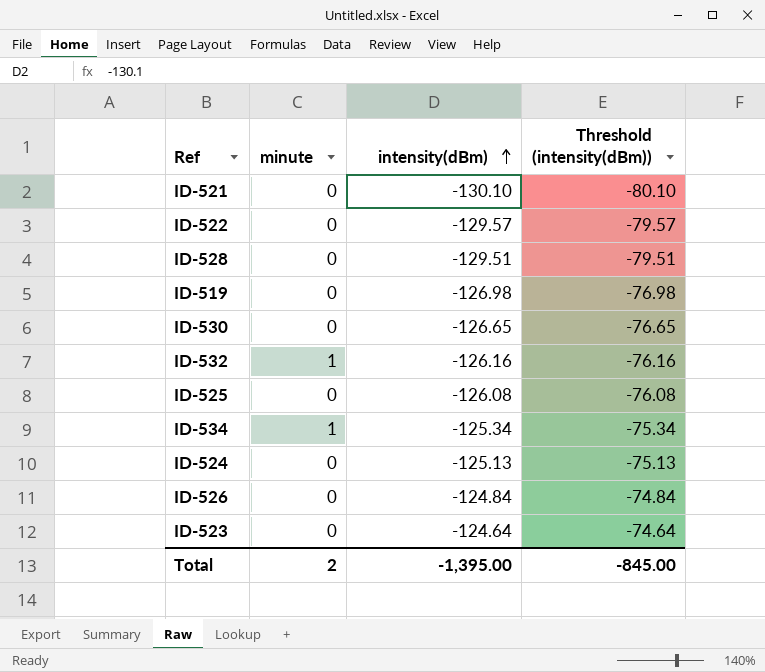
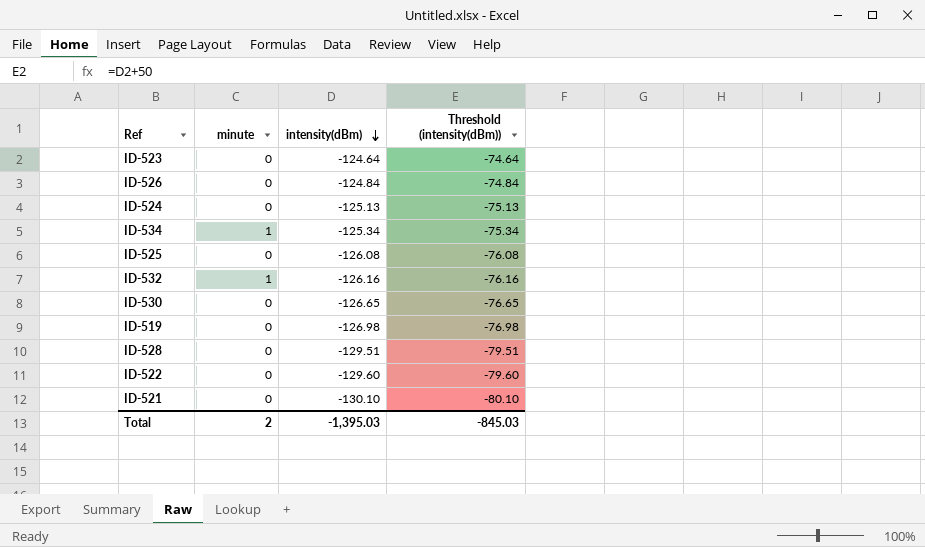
row order: intensity(dBm) ascending -> intensity(dBm) descending
ID-522 | intensity(dBm): -129.57 -> -129.60
ID-522 | Threshold (intensity(dBm)): -79.57 -> -79.60
Total | intensity(dBm): -1,395.00 -> -1,395.03
Total | Threshold (intensity(dBm)): -845.00 -> -845.03

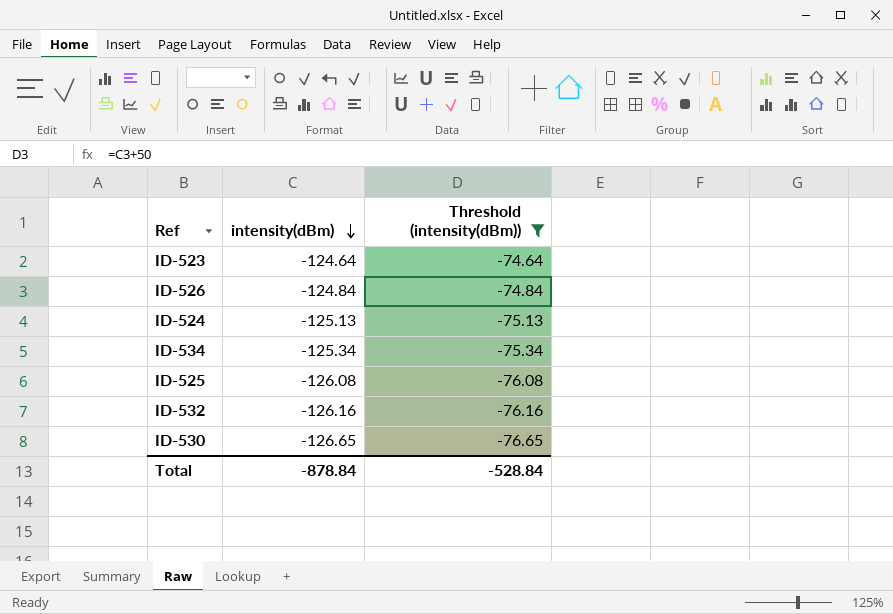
filter: none -> Threshold (intensity(dBm)) >= -76.65
column minute | position: 2 -> none
Total | intensity(dBm): -1,395.03 -> -878.84
Total | Threshold (intensity(dBm)): -845.03 -> -528.84

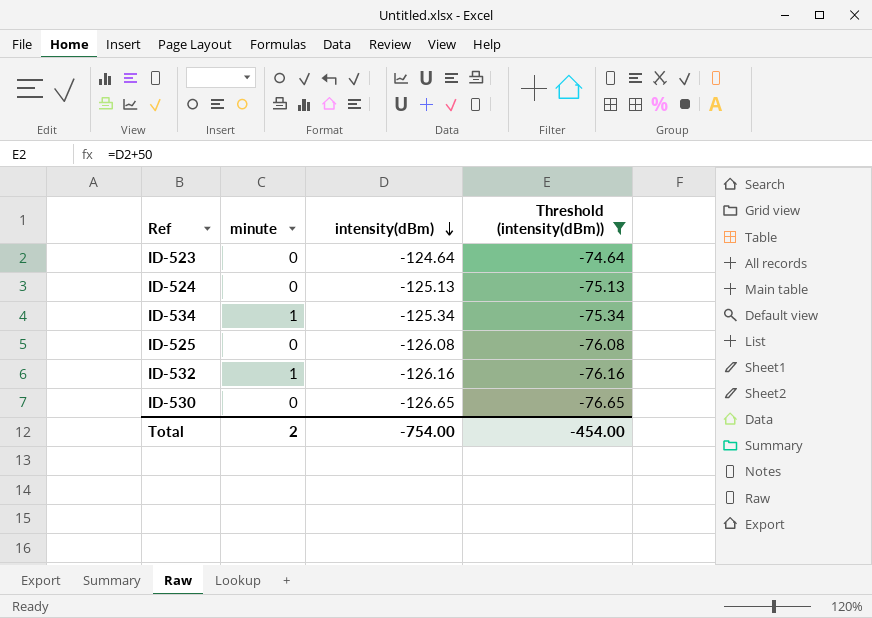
column minute | position: none -> 2
row ID-526: -124.84 | -74.84 -> none
Total | intensity(dBm): -878.84 -> -754.00
Total | Threshold (intensity(dBm)): -528.84 -> -454.00

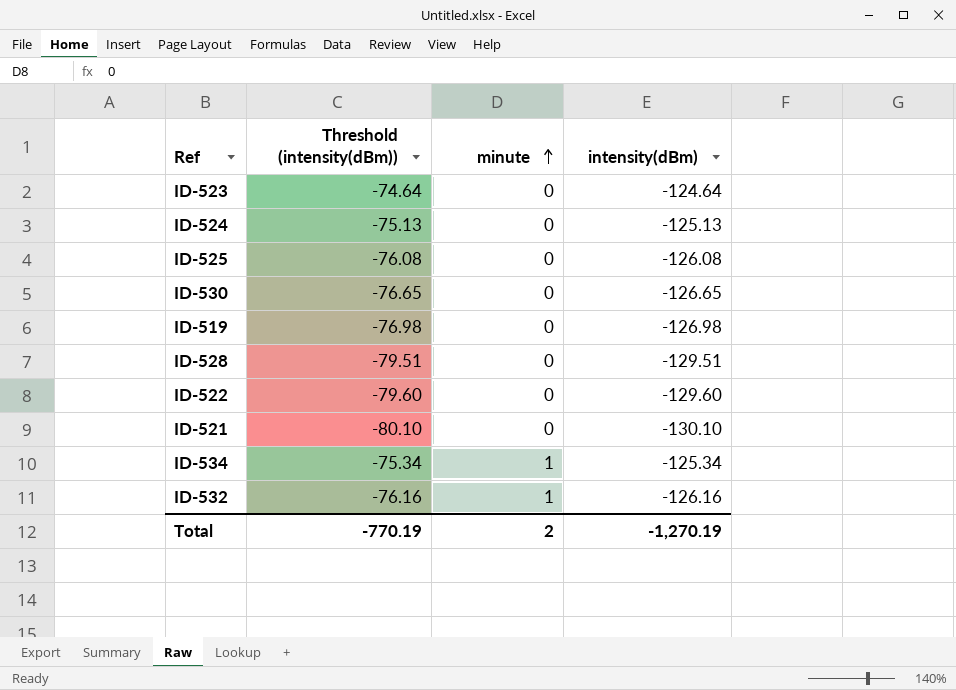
filter: Threshold (intensity(dBm)) >= -76.65 -> none
row order: intensity(dBm) descending -> minute ascending
column Threshold (intensity(dBm)) | position: 4 -> 2
Total | Threshold (intensity(dBm)): -454.00 -> -770.19
Total | intensity(dBm): -754.00 -> -1,270.19

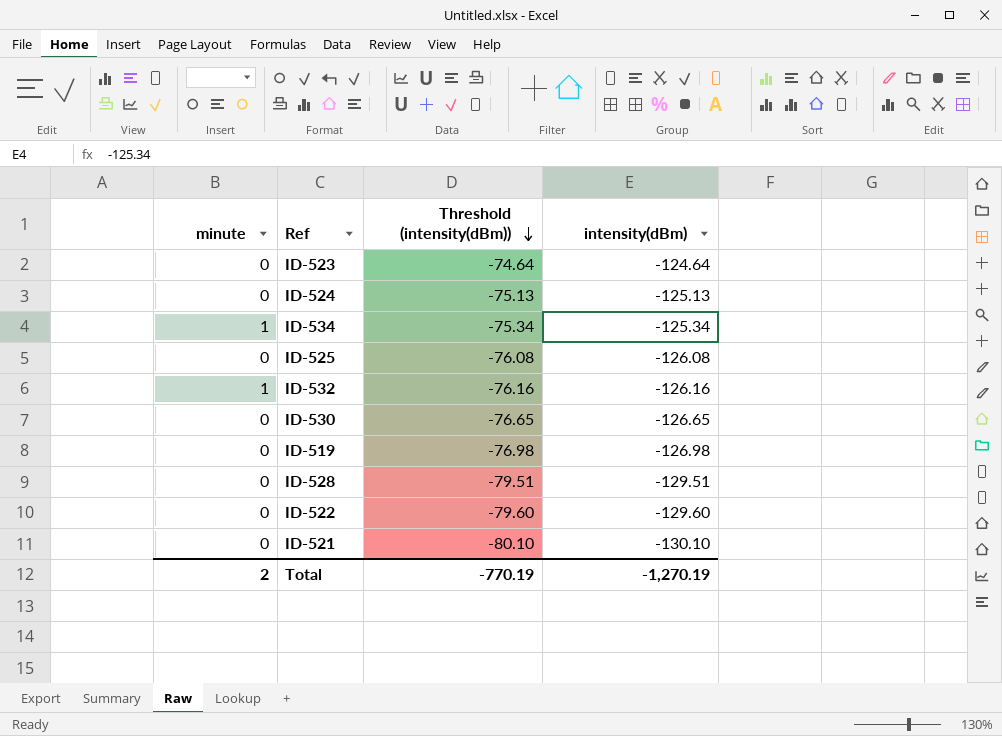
row order: minute ascending -> Threshold (intensity(dBm)) descending
column minute | position: 3 -> 1

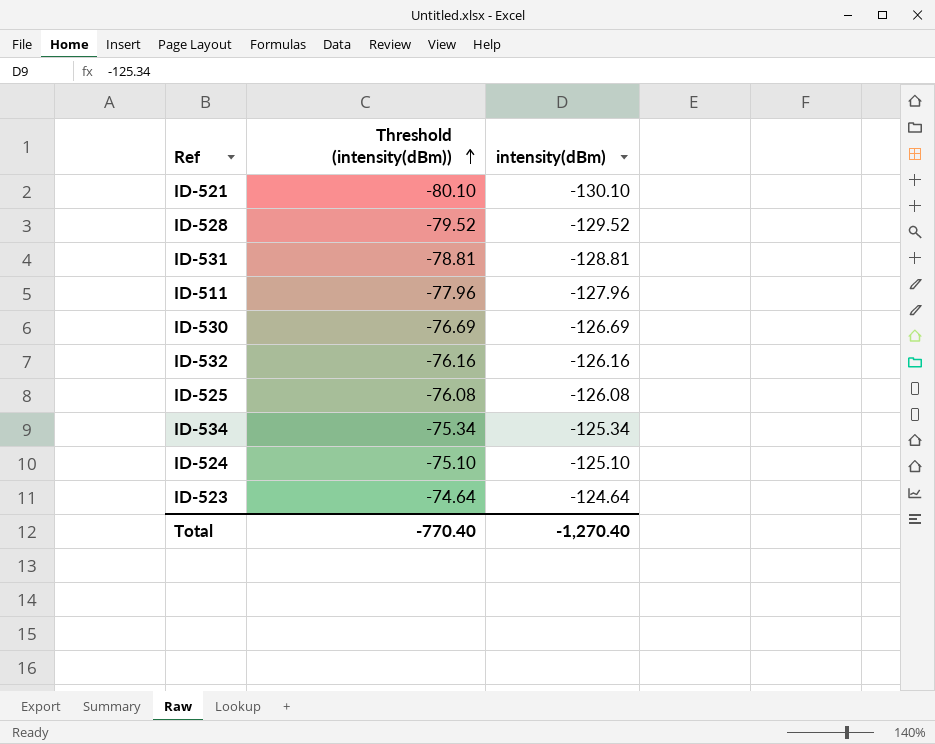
row order: Threshold (intensity(dBm)) descending -> Threshold (intensity(dBm)) ascending
column minute | position: 1 -> none
row ID-519: 0 | -76.98 | -126.98 -> none
row ID-522: 0 | -79.60 | -129.60 -> none
ID-528 | Threshold (intensity(dBm)): -79.51 -> -79.52
ID-528 | intensity(dBm): -129.51 -> -129.52
row ID-531: none -> -78.81 | -128.81
row ID-511: none -> -77.96 | -127.96
ID-530 | Threshold (intensity(dBm)): -76.65 -> -76.69
ID-530 | intensity(dBm): -126.65 -> -126.69
ID-524 | Threshold (intensity(dBm)): -75.13 -> -75.10
ID-524 | intensity(dBm): -125.13 -> -125.10
Total | Threshold (intensity(dBm)): -770.19 -> -770.40
Total | intensity(dBm): -1,270.19 -> -1,270.40

